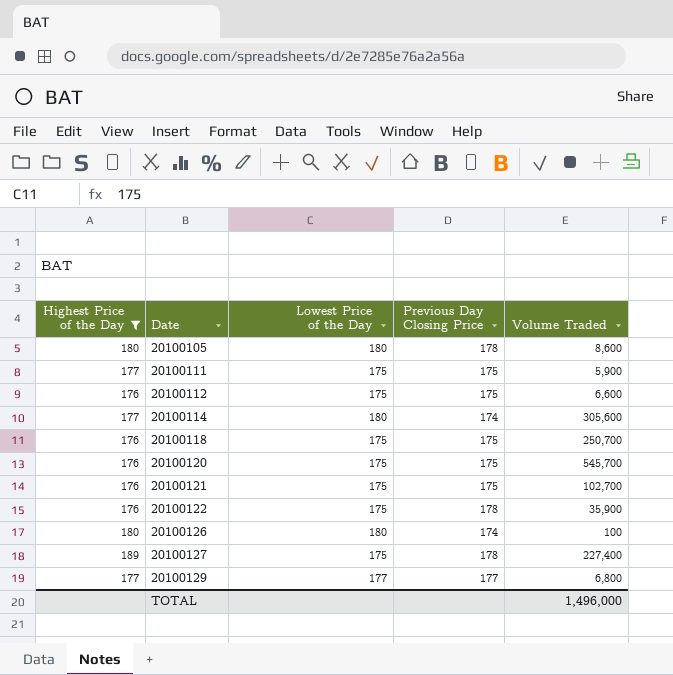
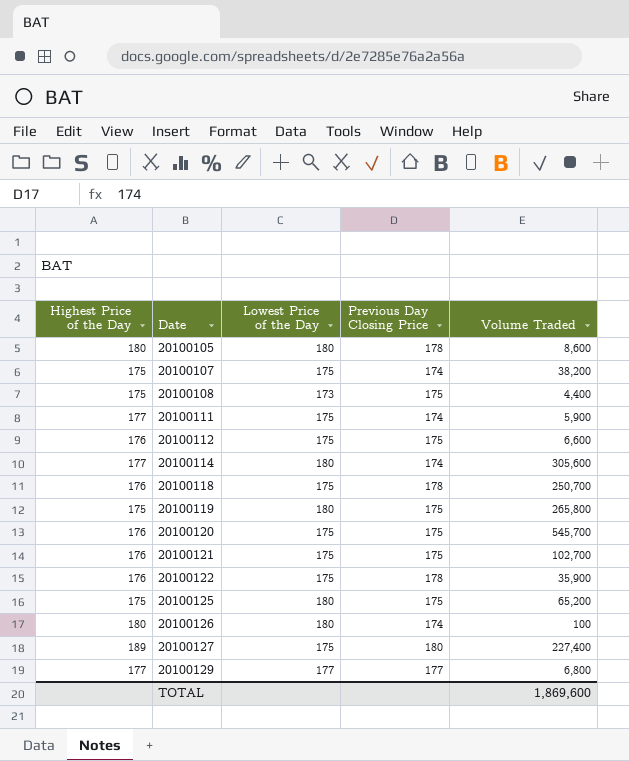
filter: Highest Price of the Day != 175 -> none
20100111 | Previous Day Closing Price: 175 -> 174
20100118 | Previous Day Closing Price: 175 -> 178
20100127 | Previous Day Closing Price: 178 -> 180
TOTAL | Volume Traded: 1,496,000 -> 1,869,600

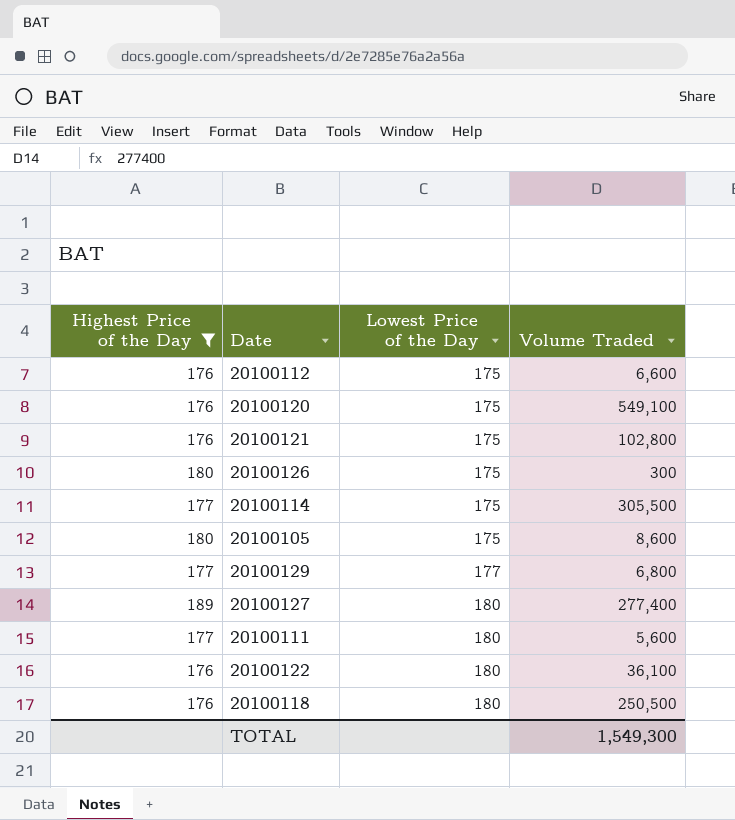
filter: none -> Highest Price of the Day != 175
row order: Date ascending -> Lowest Price of the Day ascending
column Previous Day Closing Price | position: 4 -> none
20100120 | Volume Traded: 545,700 -> 549,100
20100121 | Volume Traded: 102,700 -> 102,800
20100126 | Lowest Price of the Day: 180 -> 175
20100126 | Volume Traded: 100 -> 300
20100114 | Lowest Price of the Day: 180 -> 175
20100114 | Volume Traded: 305,600 -> 305,500
20100105 | Lowest Price of the Day: 180 -> 175
20100127 | Lowest Price of the Day: 175 -> 180
20100127 | Volume Traded: 227,400 -> 277,400
20100111 | Lowest Price of the Day: 175 -> 180
20100111 | Volume Traded: 5,900 -> 5,600
20100122 | Lowest Price of the Day: 175 -> 180
20100122 | Volume Traded: 35,900 -> 36,100
20100118 | Lowest Price of the Day: 175 -> 180
20100118 | Volume Traded: 250,700 -> 250,500
TOTAL | Volume Traded: 1,869,600 -> 1,549,300

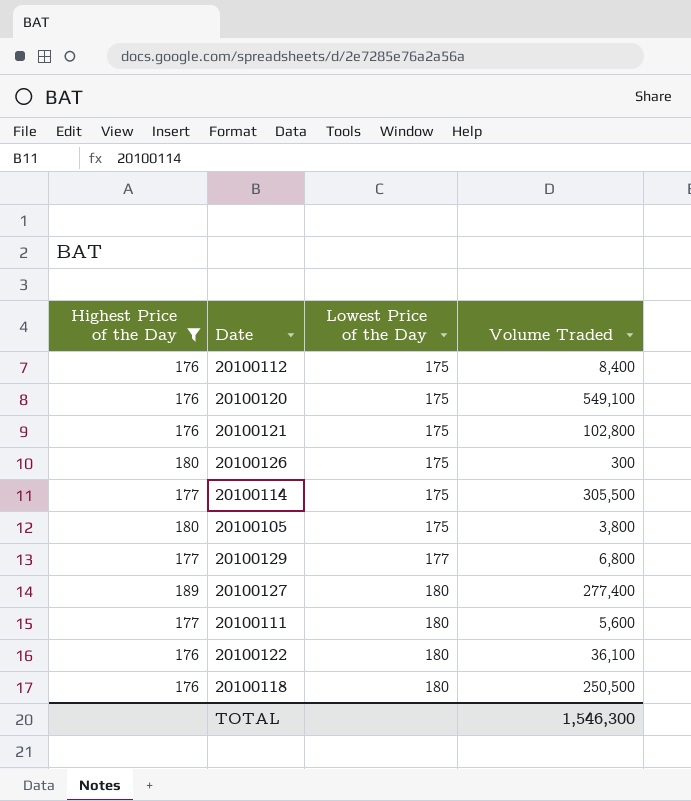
20100112 | Volume Traded: 6,600 -> 8,400
20100105 | Volume Traded: 8,600 -> 3,800
TOTAL | Volume Traded: 1,549,300 -> 1,546,300

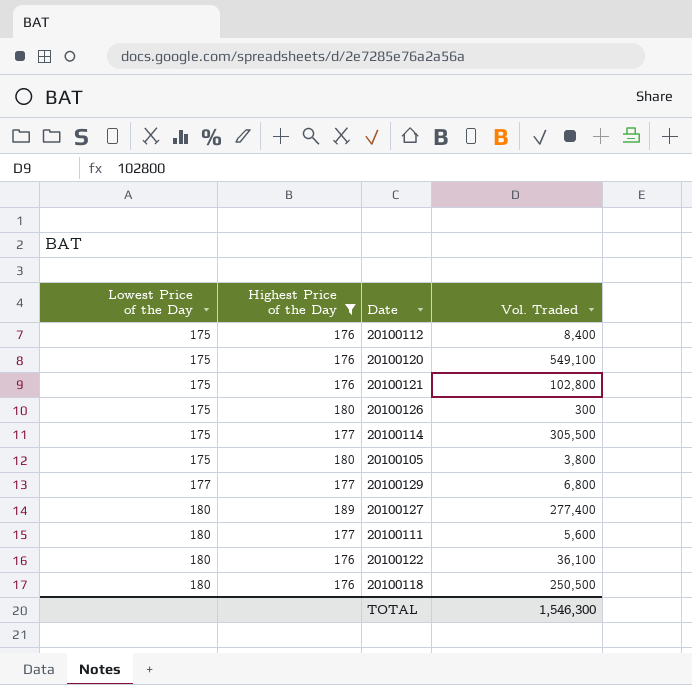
column Lowest Price of the Day | position: 3 -> 1
column name: Volume Traded -> Vol. Traded

